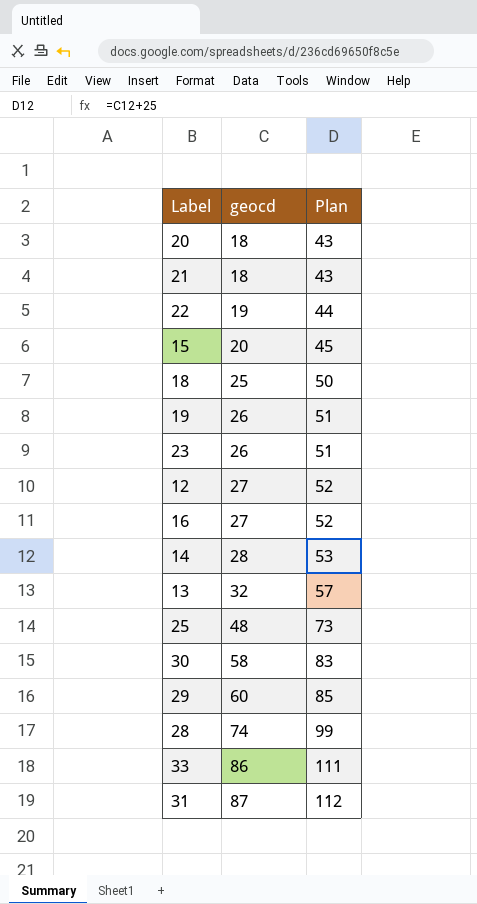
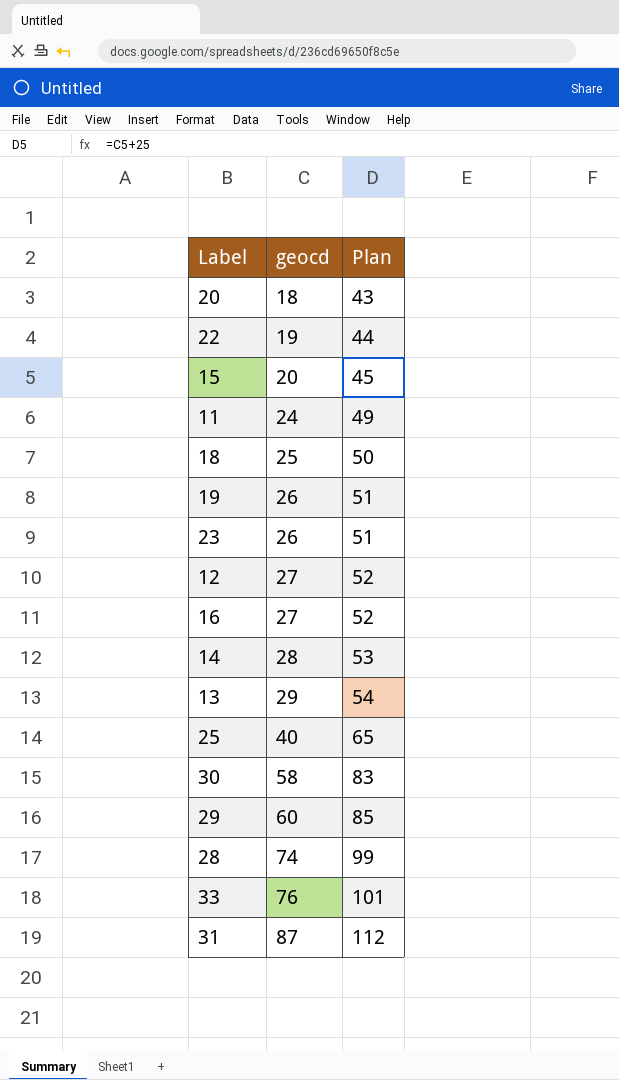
row 21: 18 | 43 -> none
row 11: none -> 24 | 49
13 | geocd: 32 -> 29
13 | Plan: 57 -> 54
25 | geocd: 48 -> 40
25 | Plan: 73 -> 65
33 | geocd: 86 -> 76
33 | Plan: 111 -> 101

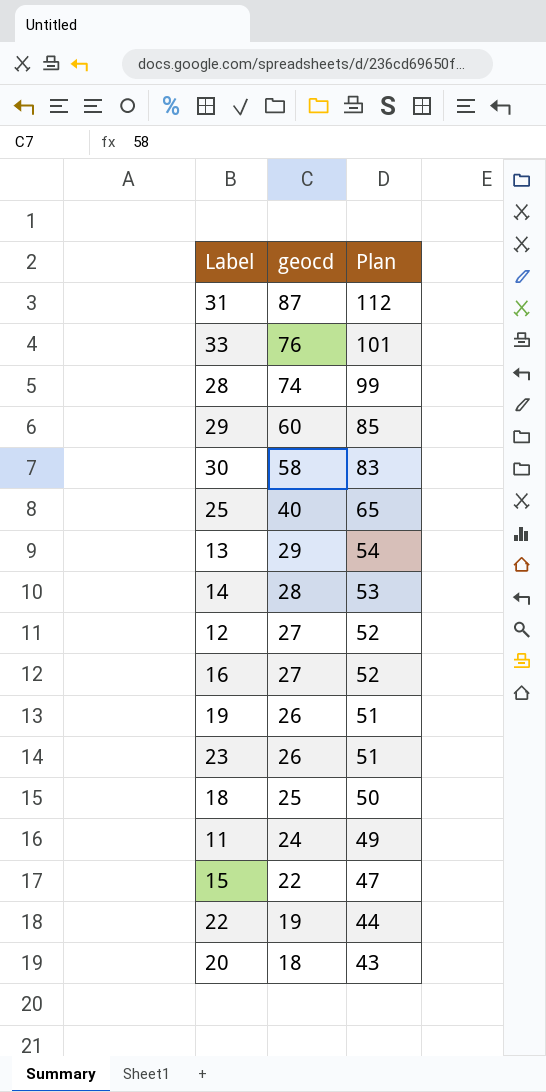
row order: geocd ascending -> geocd descending
15 | geocd: 20 -> 22
15 | Plan: 45 -> 47

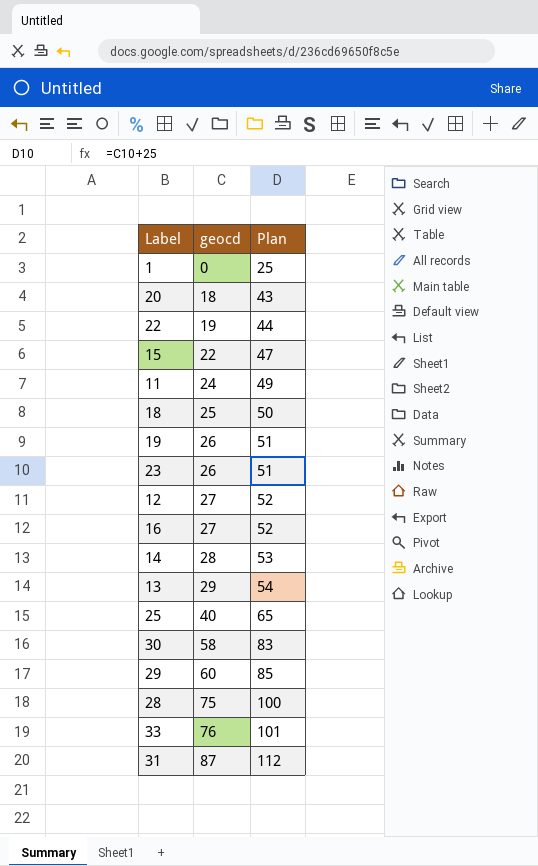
row order: geocd descending -> geocd ascending
row 1: none -> 0 | 25
28 | geocd: 74 -> 75
28 | Plan: 99 -> 100

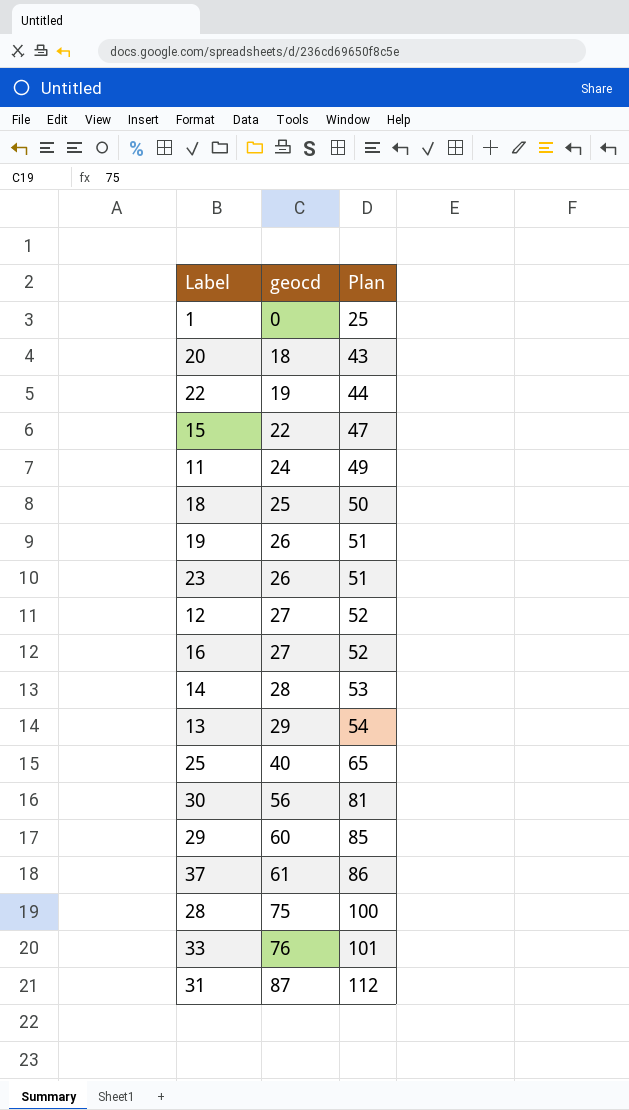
30 | geocd: 58 -> 56
30 | Plan: 83 -> 81
row 37: none -> 61 | 86

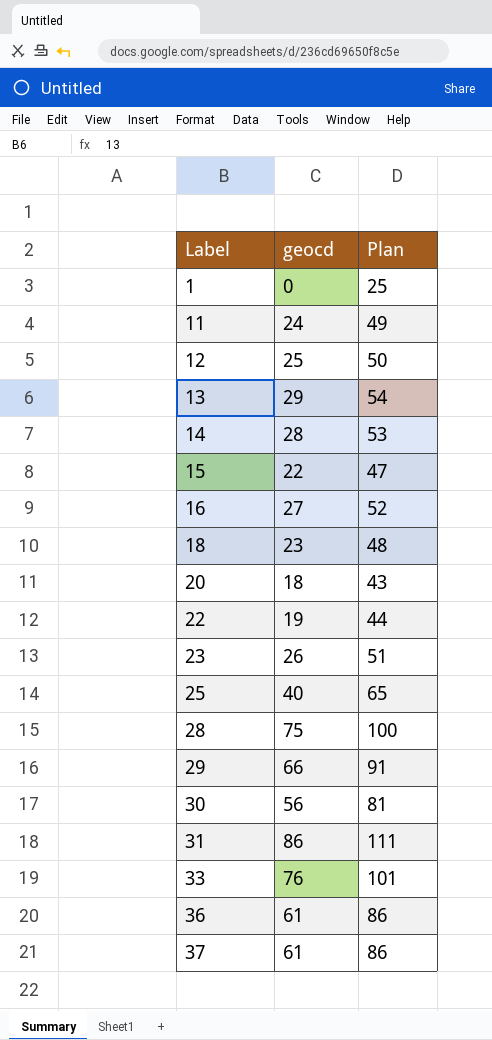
row order: geocd ascending -> Label ascending
row 19: 26 | 51 -> none
12 | geocd: 27 -> 25
12 | Plan: 52 -> 50
18 | geocd: 25 -> 23
18 | Plan: 50 -> 48
29 | geocd: 60 -> 66
29 | Plan: 85 -> 91
31 | geocd: 87 -> 86
31 | Plan: 112 -> 111
row 36: none -> 61 | 86

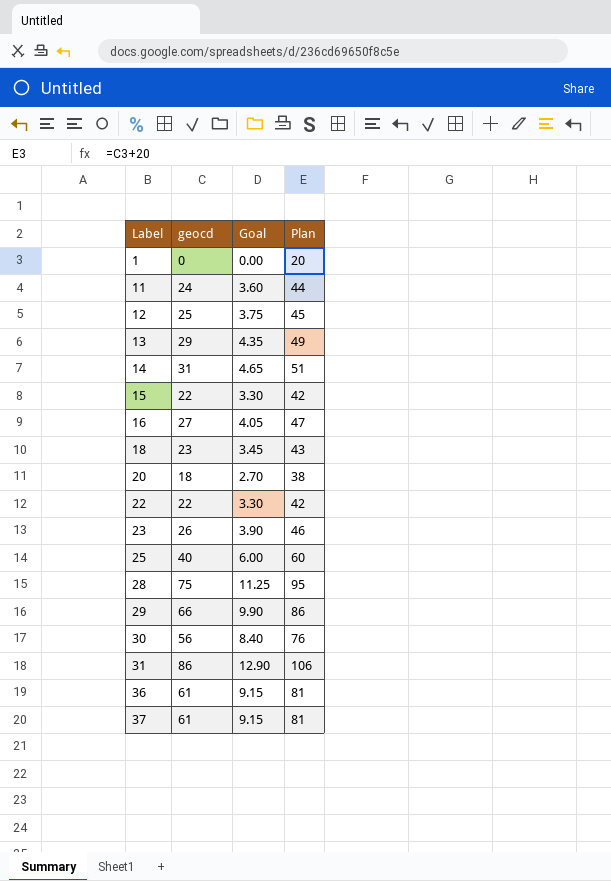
column Goal | formula: none -> [geocd] * 0.15
column Plan | formula: [geocd] + 25 -> [geocd] + 20
row 33: 76 | 101 -> none
14 | geocd: 28 -> 31
22 | geocd: 19 -> 22

